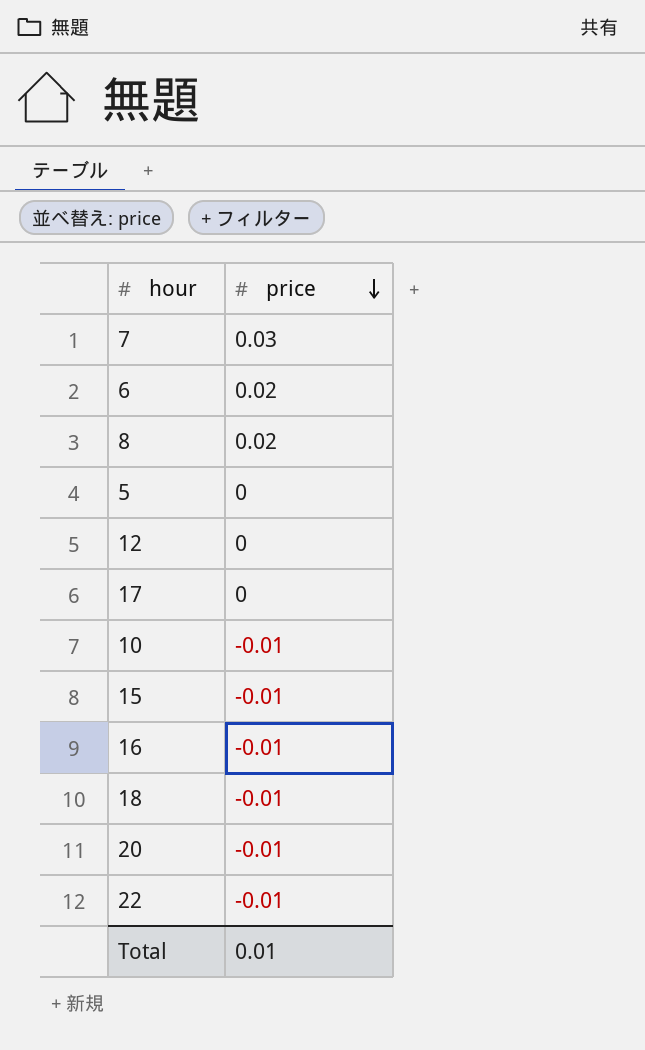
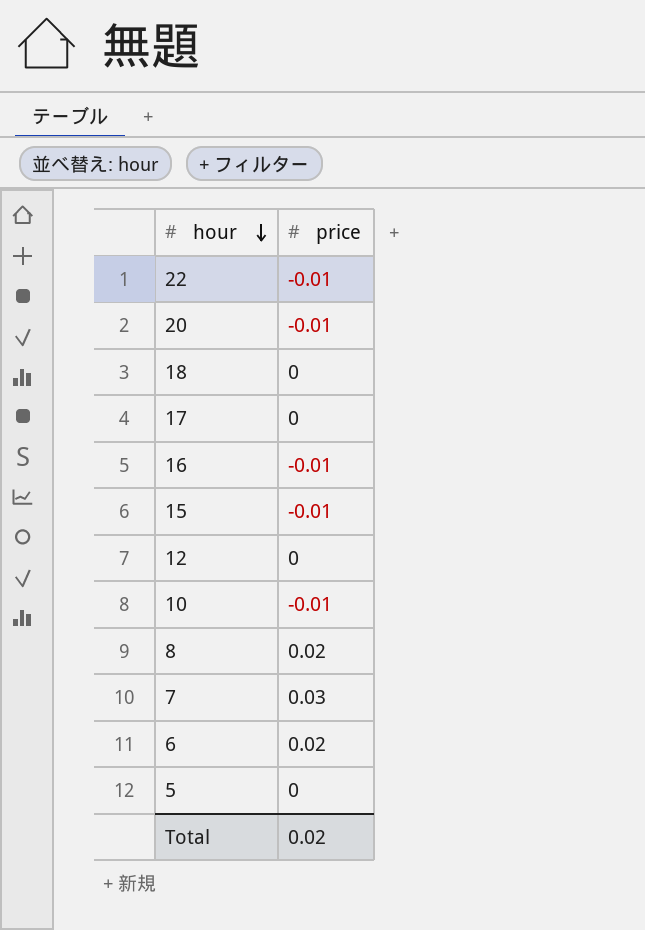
row order: price descending -> hour descending
18 | price: -0.01 -> 0
Total | price: 0.01 -> 0.02

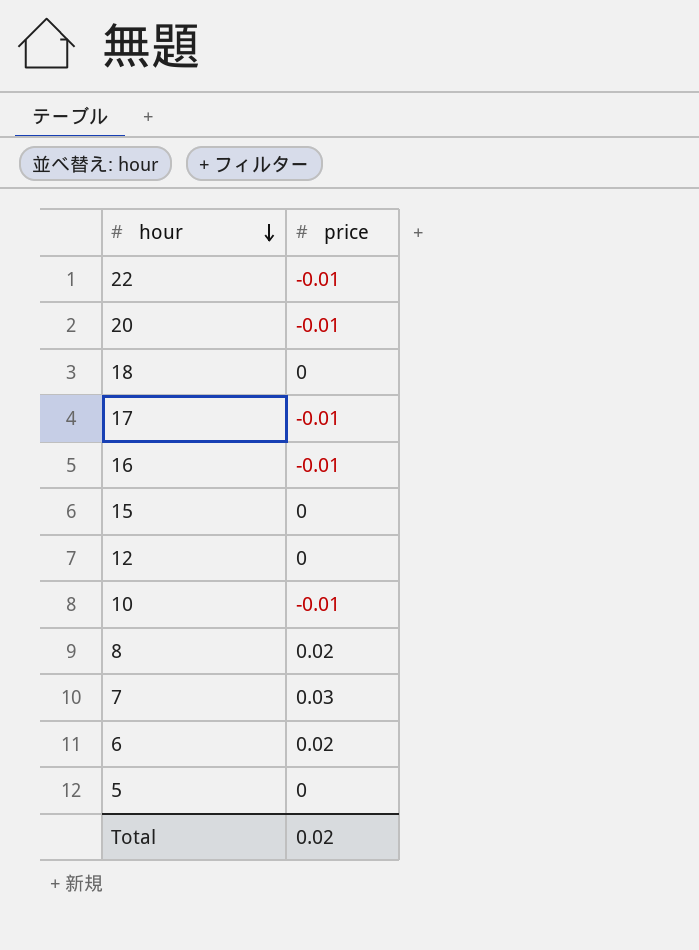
17 | price: 0 -> -0.01
15 | price: -0.01 -> 0

